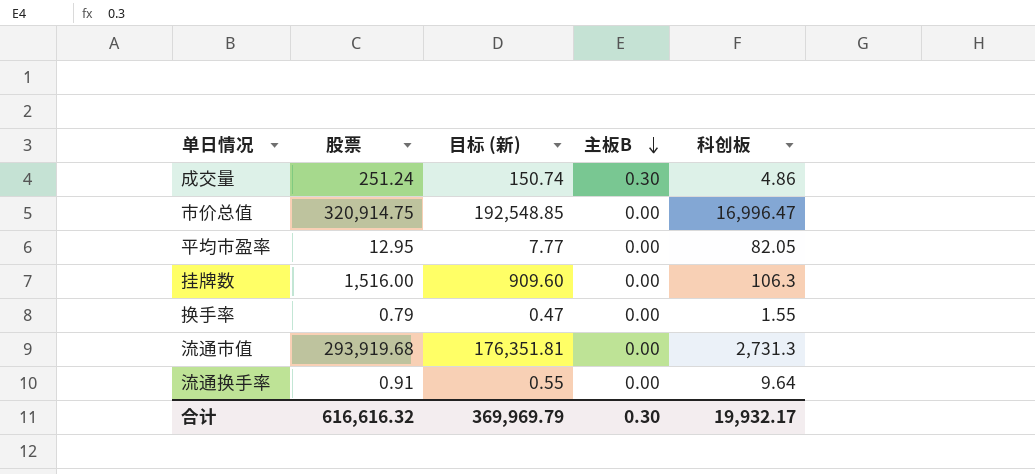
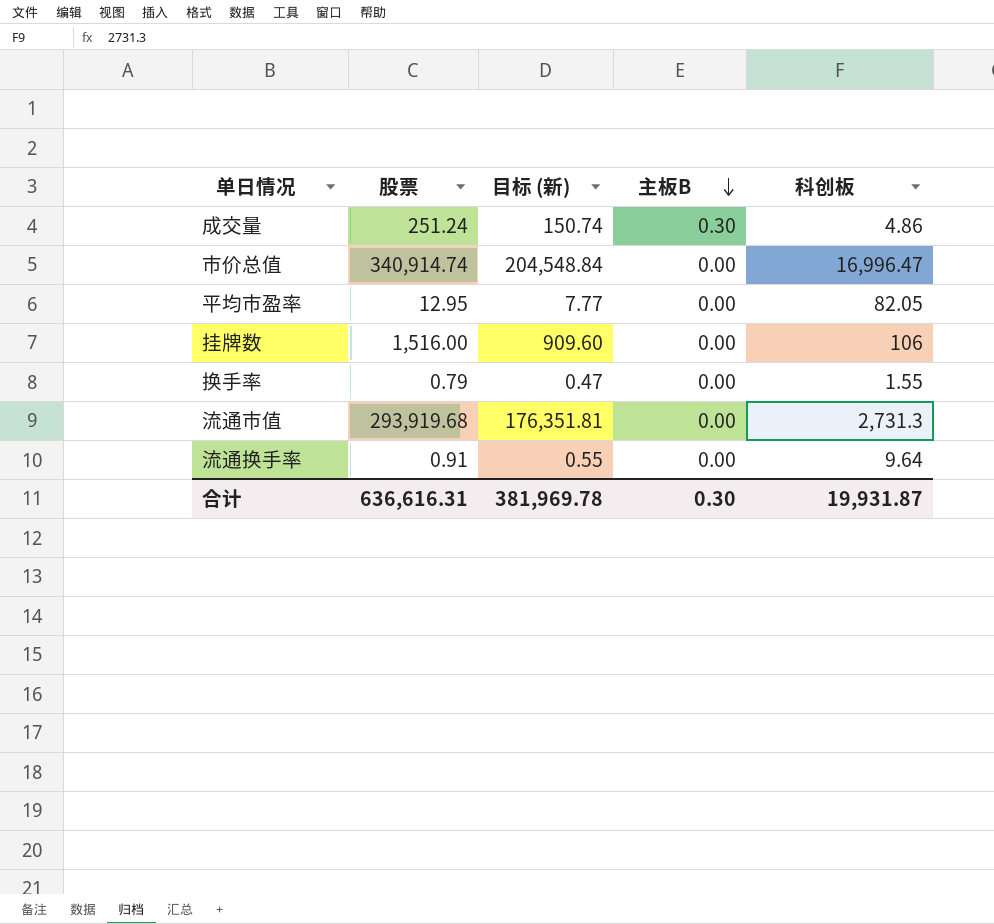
市价总值 | 股票: 320,914.75 -> 340,914.74
市价总值 | 目标 (新): 192,548.85 -> 204,548.84
挂牌数 | 科创板: 106.3 -> 106
合计 | 股票: 616,616.32 -> 636,616.31
合计 | 目标 (新): 369,969.79 -> 381,969.78
合计 | 科创板: 19,932.17 -> 19,931.87

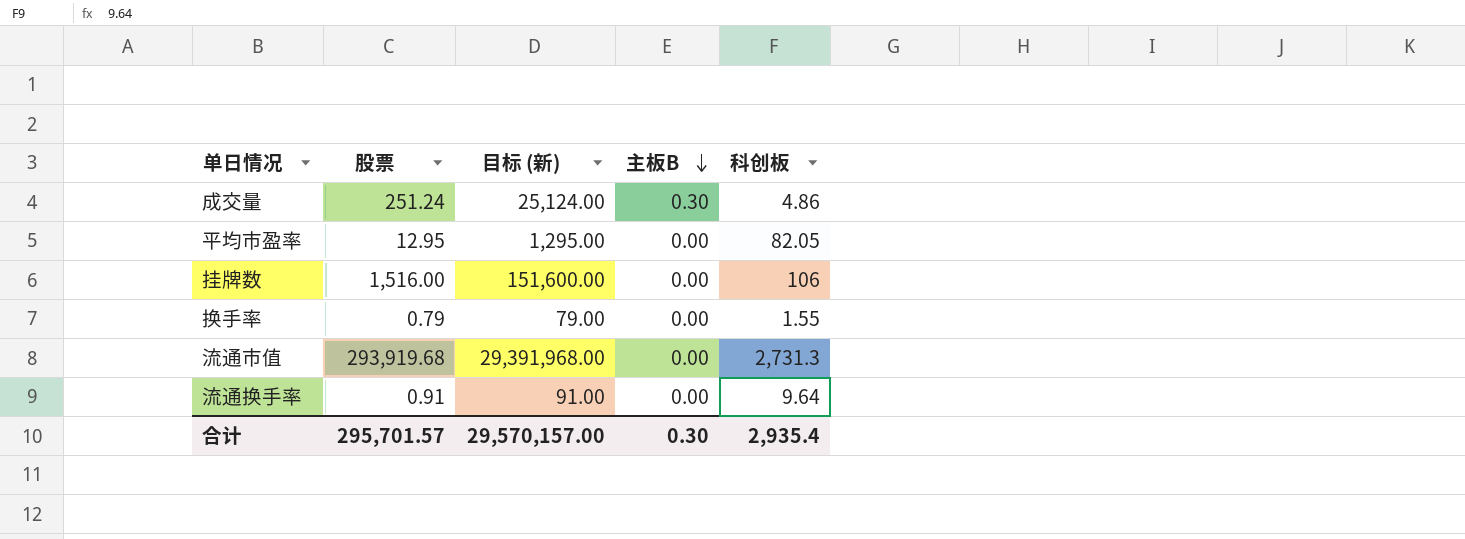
column 目标 (新) | formula: [股票] * 0.6 -> [股票] * 100
row 市价总值: 340,914.74 | 204,548.84 | 0.00 | 16,996.47 -> none
合计 | 股票: 636,616.31 -> 295,701.57
合计 | 目标 (新): 381,969.78 -> 29,570,157.00
合计 | 科创板: 19,931.87 -> 2,935.4

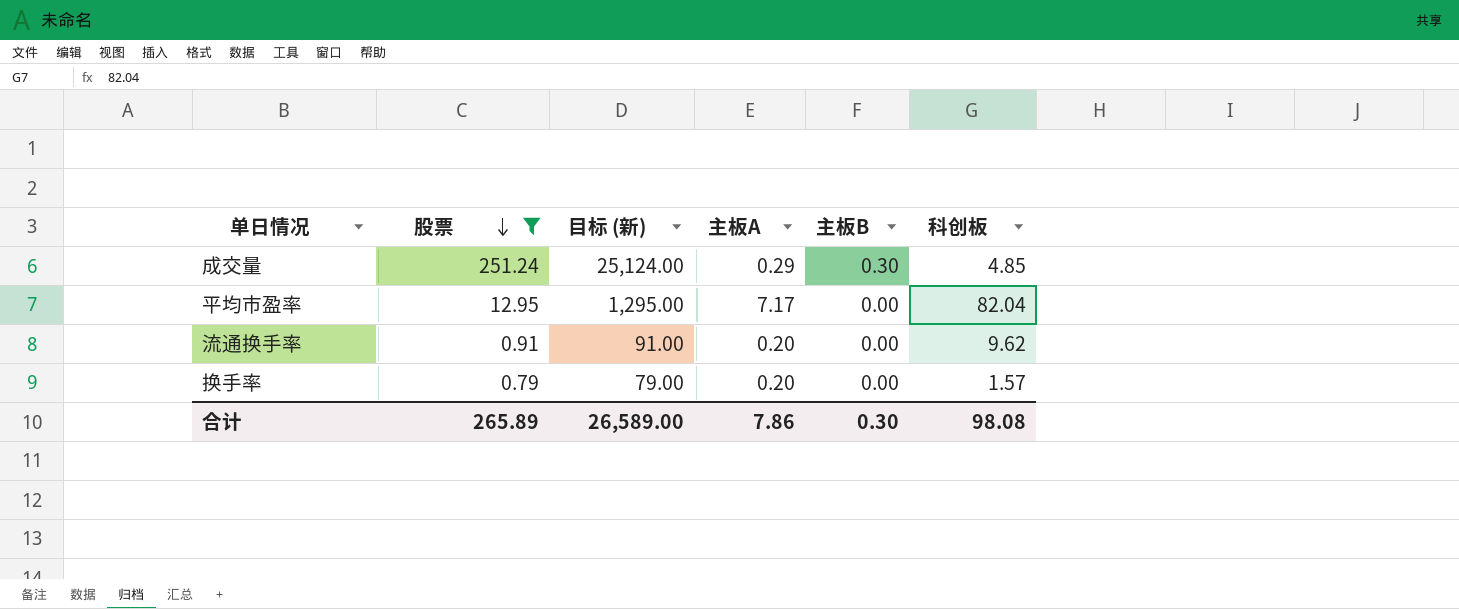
filter: none -> 股票 <= 251.24
row order: 主板B descending -> 股票 descending
column 主板A | position: none -> 4
成交量 | 科创板: 4.86 -> 4.85
平均市盈率 | 科创板: 82.05 -> 82.04
流通换手率 | 科创板: 9.64 -> 9.62
换手率 | 科创板: 1.55 -> 1.57
合计 | 股票: 295,701.57 -> 265.89
合计 | 目标 (新): 29,570,157.00 -> 26,589.00
合计 | 科创板: 2,935.4 -> 98.08

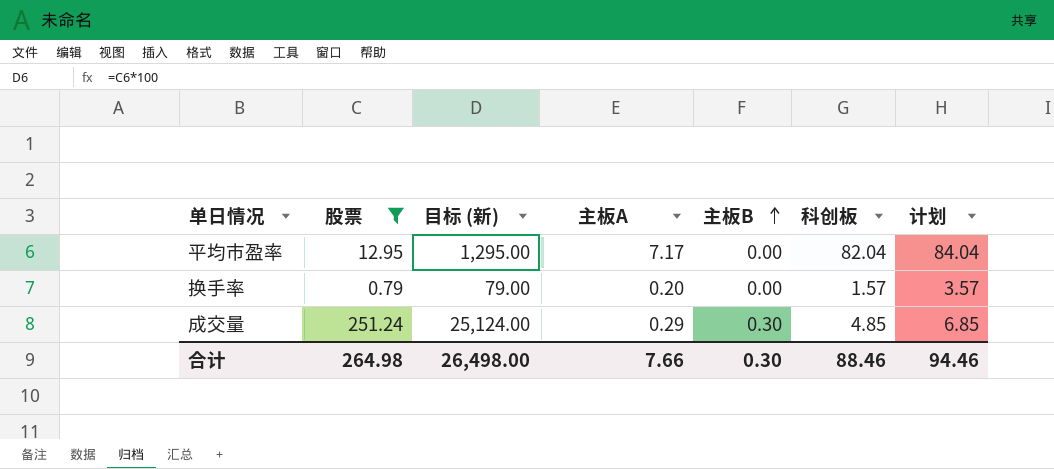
row order: 股票 descending -> 主板B ascending
column 计划 | formula: none -> [科创板] + 2
row 流通换手率: 0.91 | 91.00 | 0.20 | 0.00 | 9.62 -> none
合计 | 股票: 265.89 -> 264.98
合计 | 目标 (新): 26,589.00 -> 26,498.00
合计 | 主板A: 7.86 -> 7.66
合计 | 科创板: 98.08 -> 88.46

